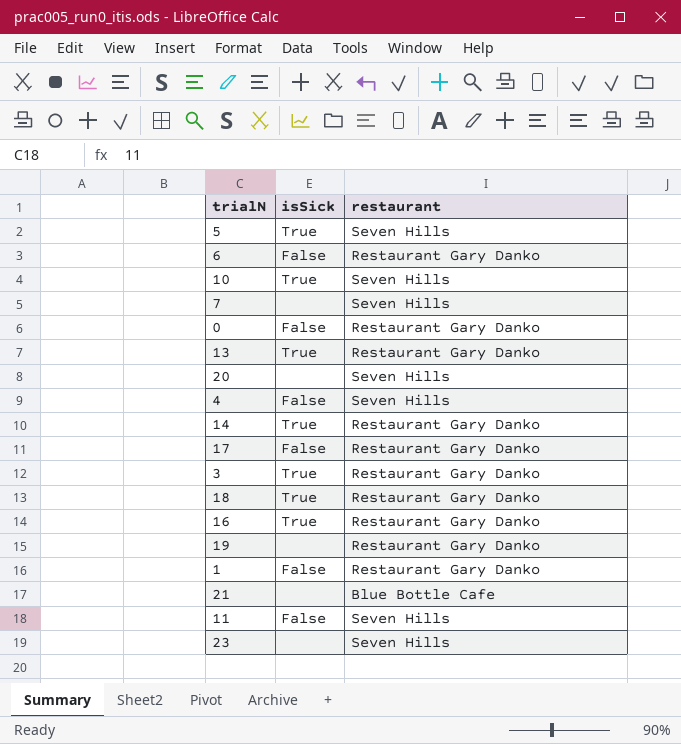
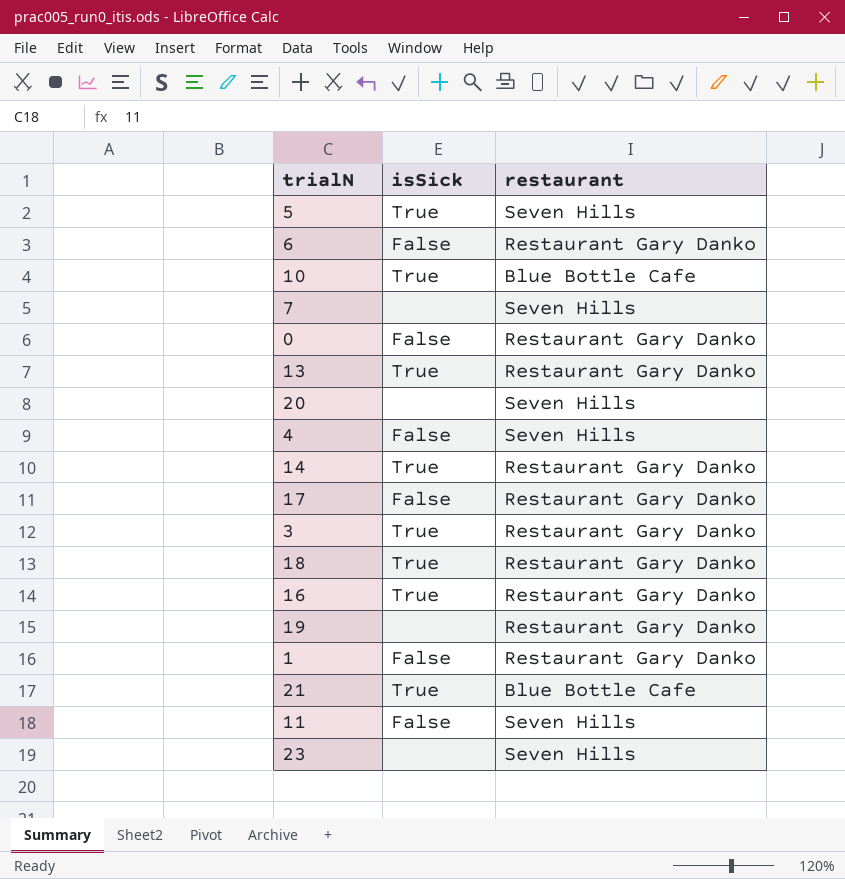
10 | restaurant: Seven Hills -> Blue Bottle Cafe
21 | isSick: none -> True

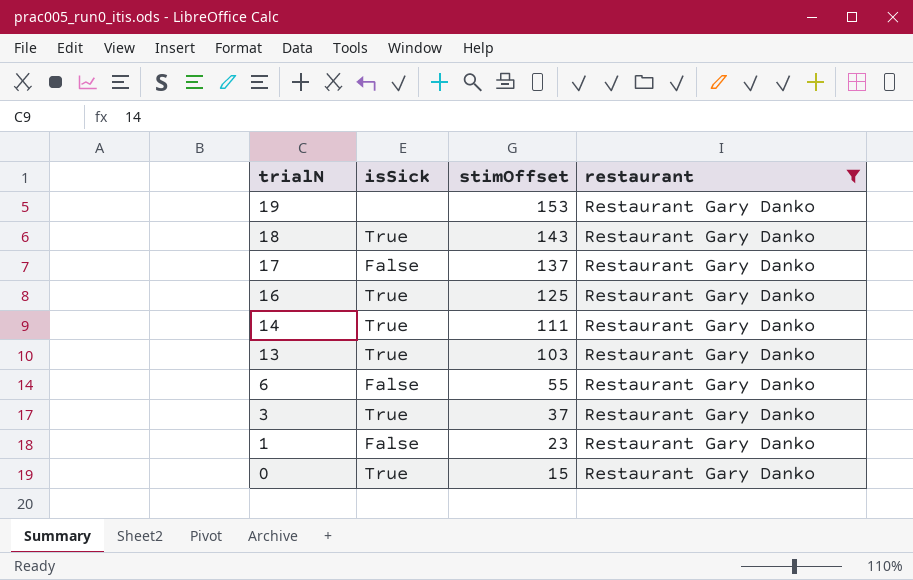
filter: none -> restaurant = Restaurant Gary Danko
row order: none -> trialN descending
column stimOffset | position: none -> 3
0 | isSick: False -> True

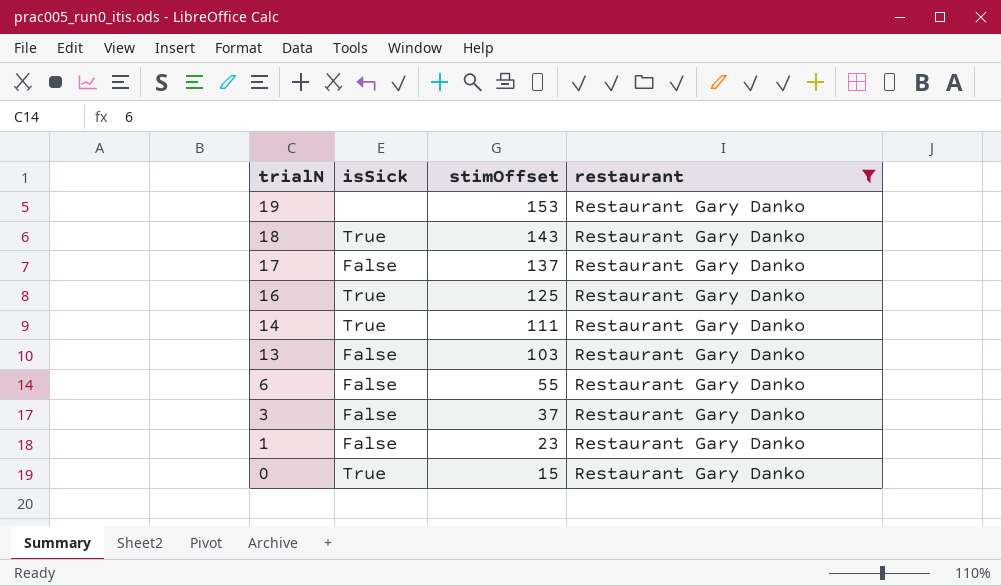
13 | isSick: True -> False
3 | isSick: True -> False

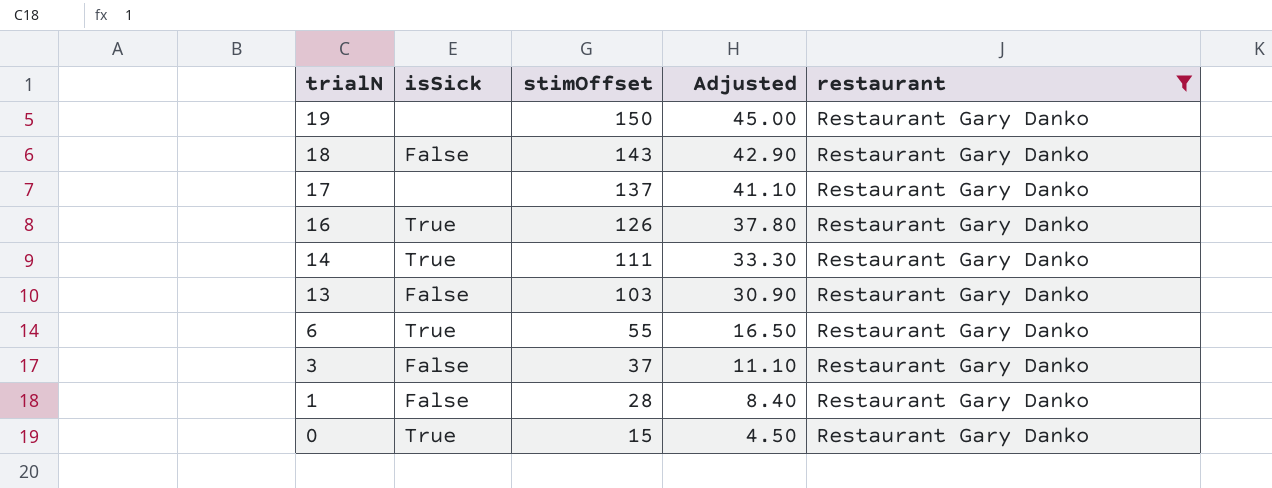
column Adjusted | formula: none -> [stimOffset] * 0.3
19 | stimOffset: 153 -> 150
18 | isSick: True -> False
17 | isSick: False -> none
16 | stimOffset: 125 -> 126
6 | isSick: False -> True
1 | stimOffset: 23 -> 28

